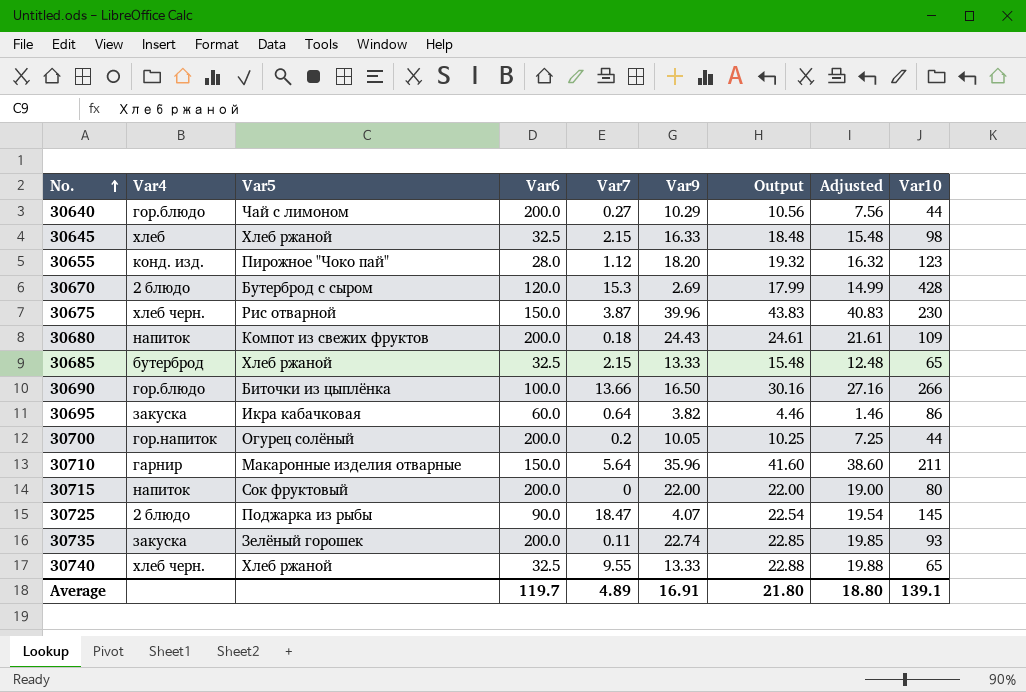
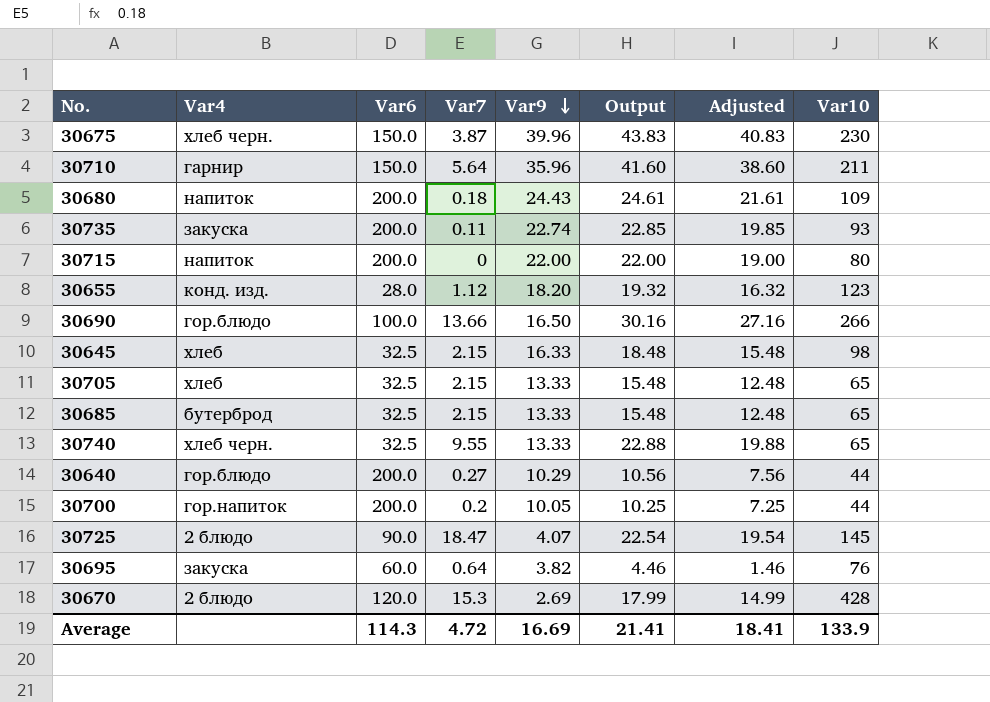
row order: No. ascending -> Var9 descending
column Var5 | position: 3 -> none
row 30705: none -> хлеб | 32.5 | 2.15 | 13.33 | 15.48 | 12.48 | 65
30695 | Var10: 86 -> 76
Average | Var6: 119.7 -> 114.3
Average | Var7: 4.89 -> 4.72
Average | Var9: 16.91 -> 16.69
Average | Output: 21.80 -> 21.41
Average | Adjusted: 18.80 -> 18.41
Average | Var10: 139.1 -> 133.9

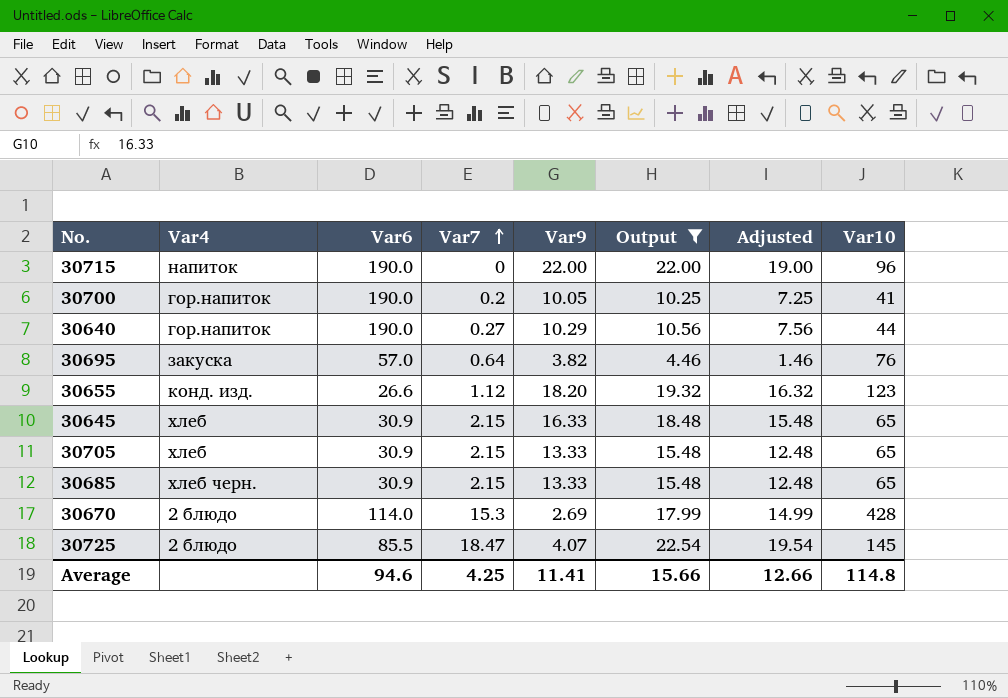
filter: none -> Output <= 22.54
row order: Var9 descending -> Var7 ascending
30715 | Var6: 200.0 -> 190.0
30715 | Var10: 80 -> 96
30700 | Var6: 200.0 -> 190.0
30700 | Var10: 44 -> 41
30640 | Var4: гор.блюдо -> гор.напиток
30640 | Var6: 200.0 -> 190.0
30695 | Var6: 60.0 -> 57.0
30655 | Var6: 28.0 -> 26.6
30645 | Var6: 32.5 -> 30.9
30645 | Var10: 98 -> 65
30705 | Var6: 32.5 -> 30.9
30685 | Var4: бутерброд -> хлеб черн.
30685 | Var6: 32.5 -> 30.9
30670 | Var6: 120.0 -> 114.0
30725 | Var6: 90.0 -> 85.5
Average | Var6: 114.3 -> 94.6
Average | Var7: 4.72 -> 4.25
Average | Var9: 16.69 -> 11.41
Average | Output: 21.41 -> 15.66
Average | Adjusted: 18.41 -> 12.66
Average | Var10: 133.9 -> 114.8

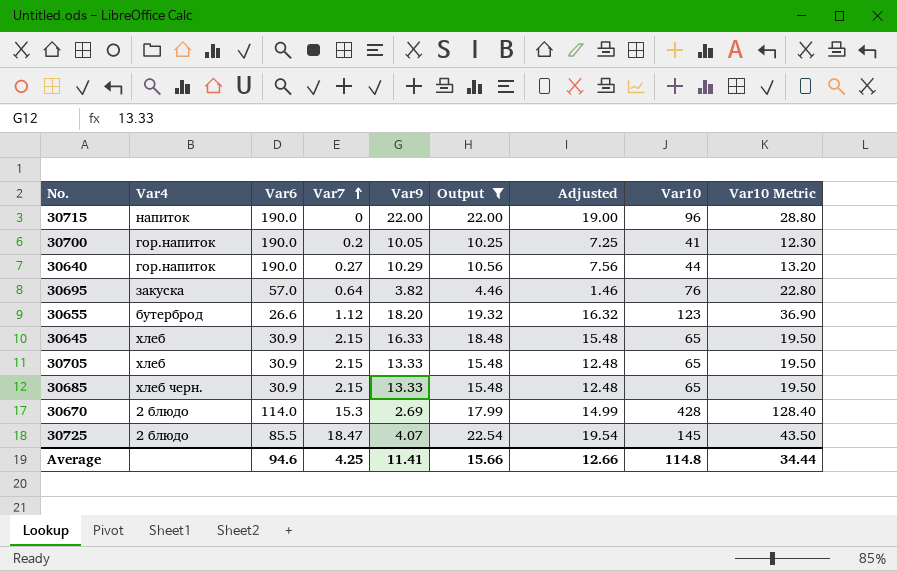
column Var10 Metric | formula: none -> [Var10] * 0.3
30655 | Var4: конд. изд. -> бутерброд

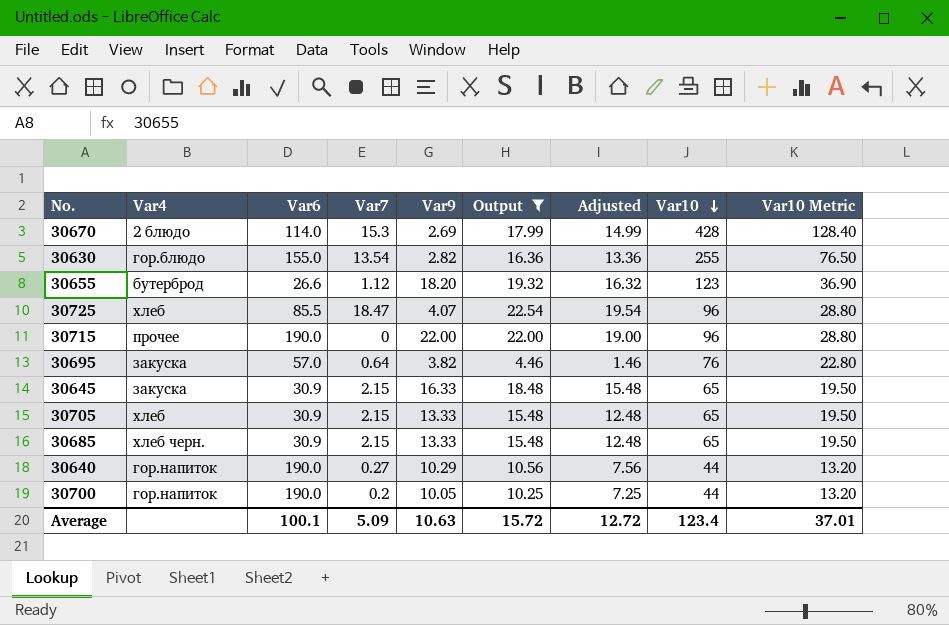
row order: Var7 ascending -> Var10 descending
row 30630: none -> гор.блюдо | 155.0 | 13.54 | 2.82 | 16.36 | 13.36 | 255 | 76.50
30725 | Var4: 2 блюдо -> хлеб
30725 | Var10: 145 -> 96
30725 | Var10 Metric: 43.50 -> 28.80
30715 | Var4: напиток -> прочее
30645 | Var4: хлеб -> закуска
30700 | Var10: 41 -> 44
30700 | Var10 Metric: 12.30 -> 13.20
Average | Var6: 94.6 -> 100.1
Average | Var7: 4.25 -> 5.09
Average | Var9: 11.41 -> 10.63
Average | Output: 15.66 -> 15.72
Average | Adjusted: 12.66 -> 12.72
Average | Var10: 114.8 -> 123.4
Average | Var10 Metric: 34.44 -> 37.01

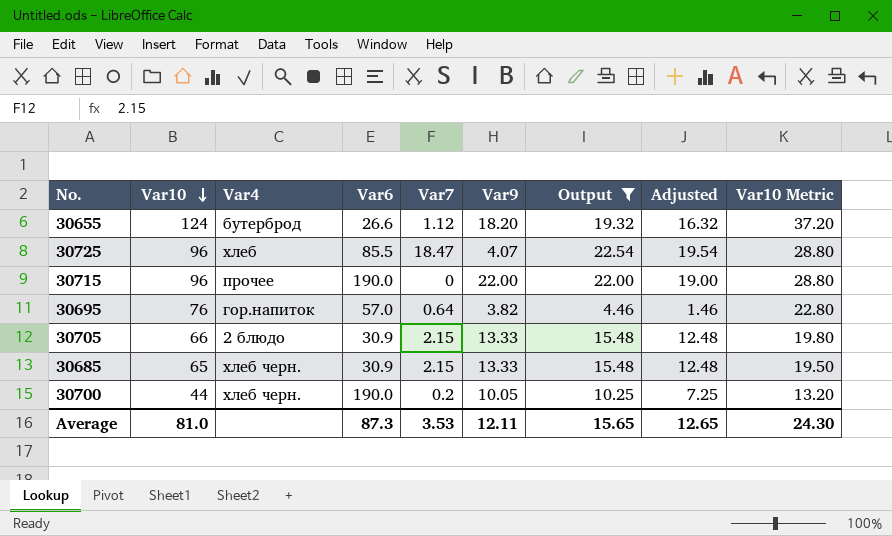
column Var10 | position: 8 -> 2
row 30670: 2 блюдо | 114.0 | 15.3 | 2.69 | 17.99 | 14.99 | 428 | 128.40 -> none
row 30630: гор.блюдо | 155.0 | 13.54 | 2.82 | 16.36 | 13.36 | 255 | 76.50 -> none
row 30645: закуска | 30.9 | 2.15 | 16.33 | 18.48 | 15.48 | 65 | 19.50 -> none
row 30640: гор.напиток | 190.0 | 0.27 | 10.29 | 10.56 | 7.56 | 44 | 13.20 -> none
30655 | Var10: 123 -> 124
30655 | Var10 Metric: 36.90 -> 37.20
30695 | Var4: закуска -> гор.напиток
30705 | Var10: 65 -> 66
30705 | Var4: хлеб -> 2 блюдо
30705 | Var10 Metric: 19.50 -> 19.80
30700 | Var4: гор.напиток -> хлеб черн.
Average | Var10: 123.4 -> 81.0
Average | Var6: 100.1 -> 87.3
Average | Var7: 5.09 -> 3.53
Average | Var9: 10.63 -> 12.11
Average | Output: 15.72 -> 15.65
Average | Adjusted: 12.72 -> 12.65
Average | Var10 Metric: 37.01 -> 24.30

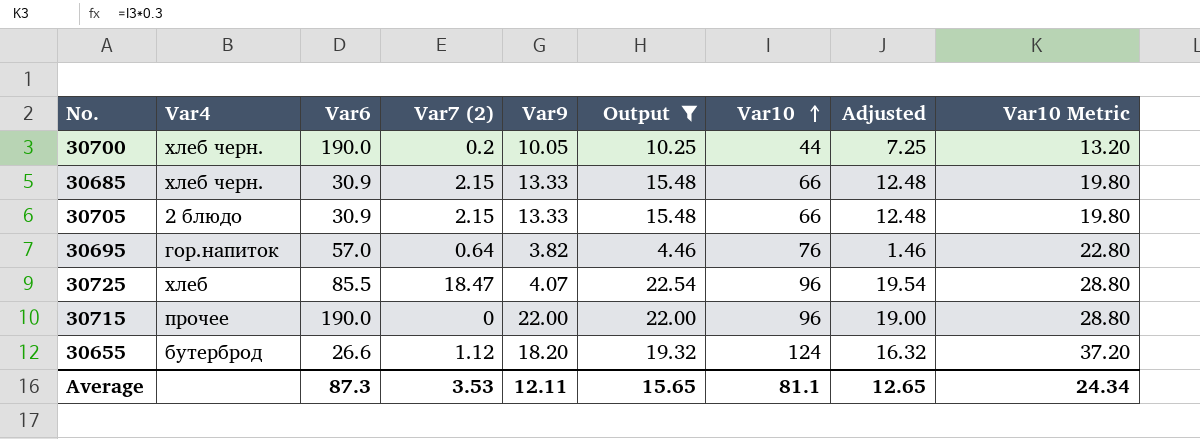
row order: Var10 descending -> Var10 ascending
column name: Var7 -> Var7 (2)
column Var10 | position: 2 -> 7
30685 | Var10: 65 -> 66
30685 | Var10 Metric: 19.50 -> 19.80
Average | Var10: 81.0 -> 81.1
Average | Var10 Metric: 24.30 -> 24.34

